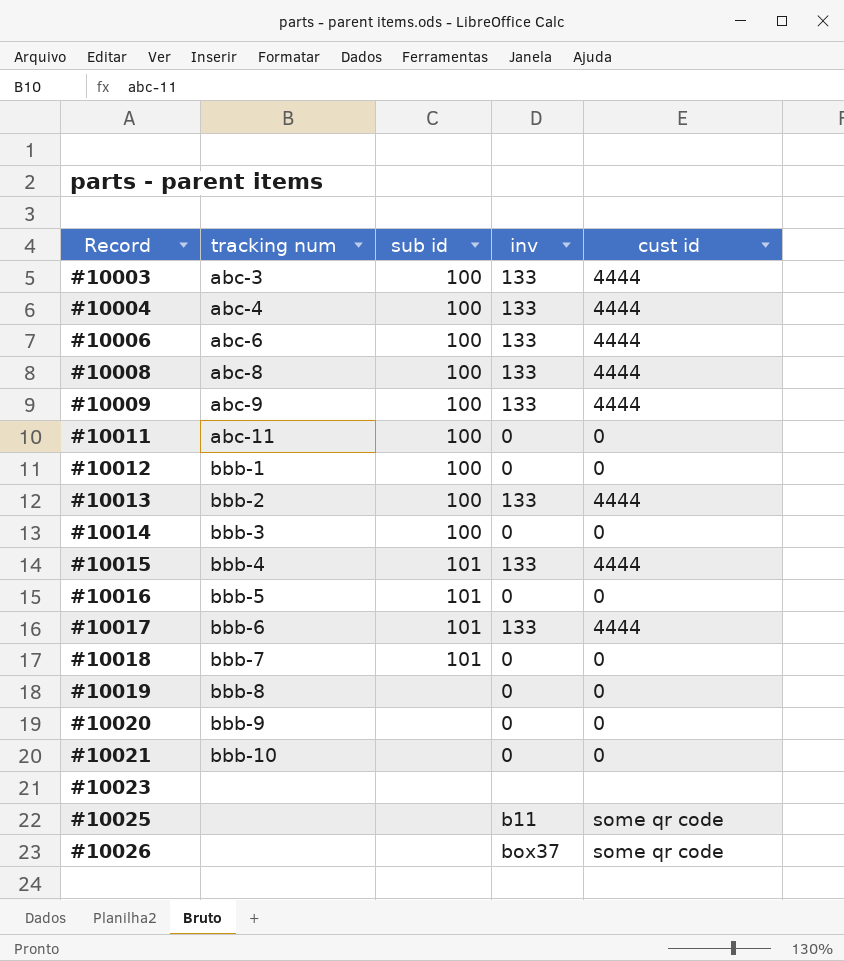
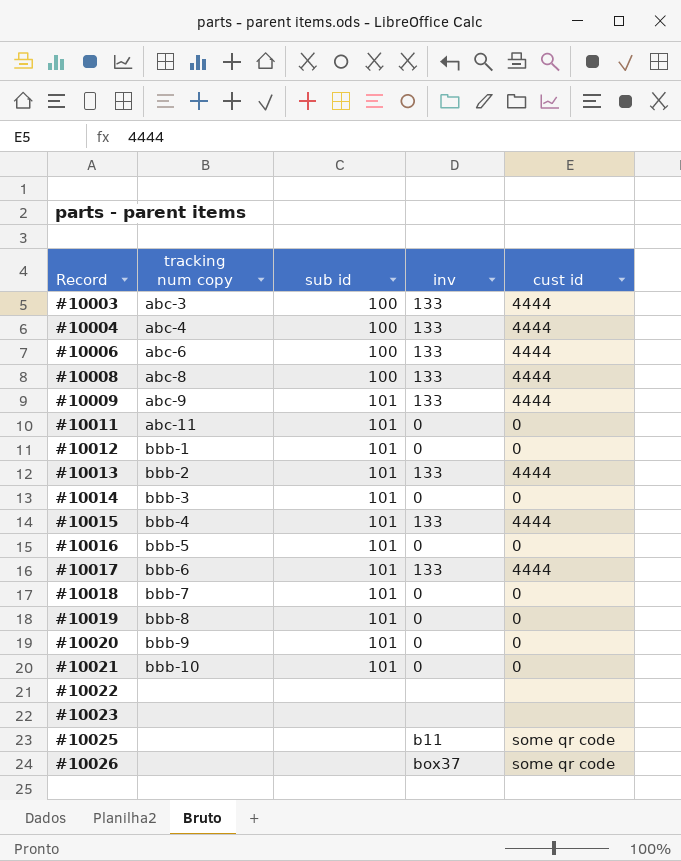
column name: tracking num -> tracking num copy
#10009 | sub id: 100 -> 101
#10011 | sub id: 100 -> 101
#10012 | sub id: 100 -> 101
#10013 | sub id: 100 -> 101
#10014 | sub id: 100 -> 101
#10019 | sub id: none -> 101
#10020 | sub id: none -> 101
#10021 | sub id: none -> 101
row #10022: none -> none | none | none | none

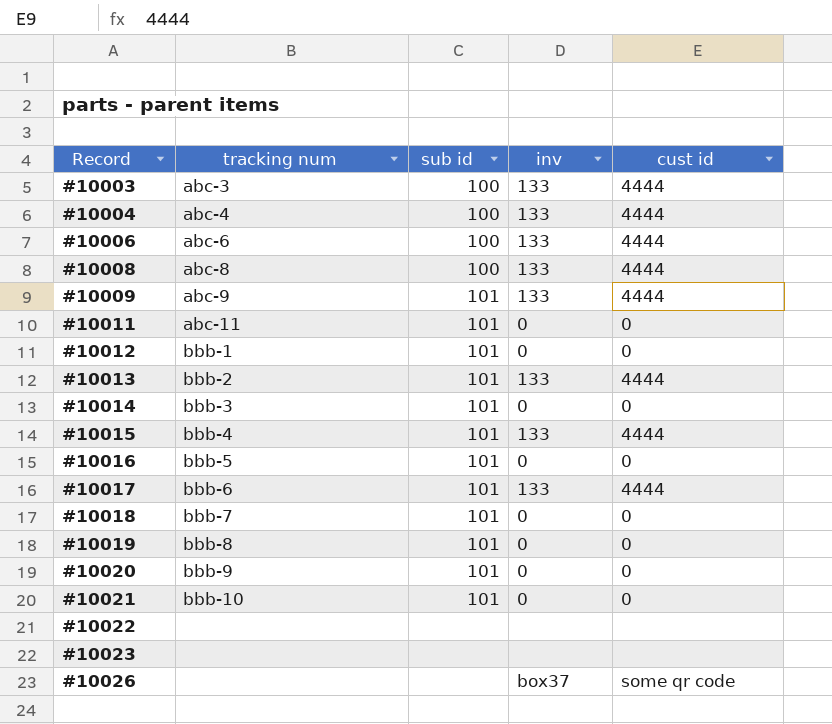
column name: tracking num copy -> tracking num
row #10025: none | none | b11 | some qr code -> none

